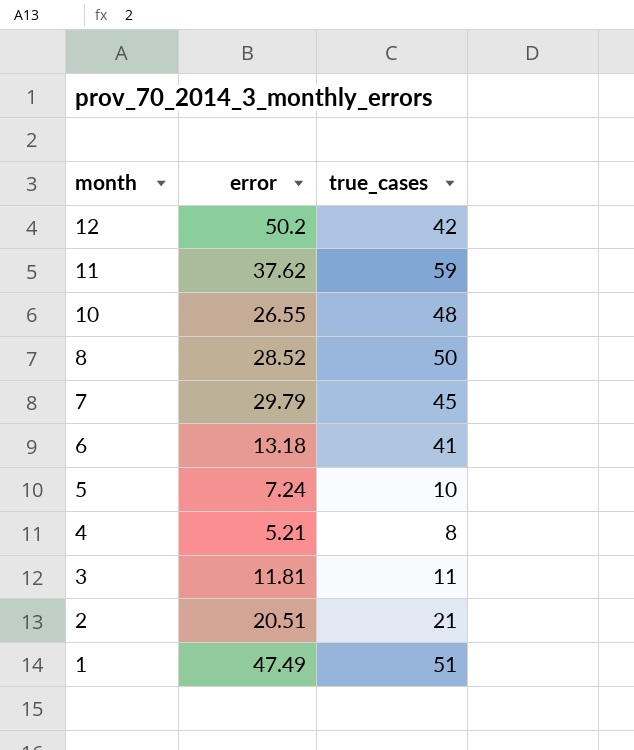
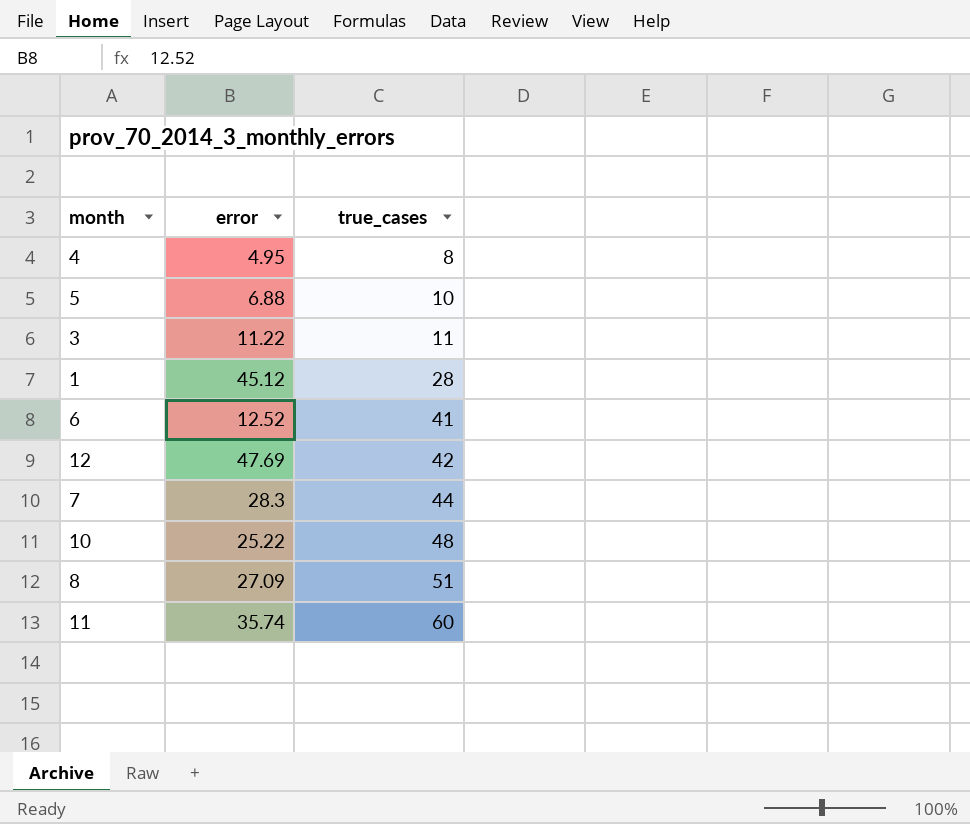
row order: month descending -> true_cases ascending
row 2: 20.51 | 21 -> none
4 | error: 5.21 -> 4.95
5 | error: 7.24 -> 6.88
3 | error: 11.81 -> 11.22
1 | error: 47.49 -> 45.12
1 | true_cases: 51 -> 28
6 | error: 13.18 -> 12.52
12 | error: 50.2 -> 47.69
7 | error: 29.79 -> 28.3
7 | true_cases: 45 -> 44
10 | error: 26.55 -> 25.22
8 | error: 28.52 -> 27.09
8 | true_cases: 50 -> 51
11 | error: 37.62 -> 35.74
11 | true_cases: 59 -> 60

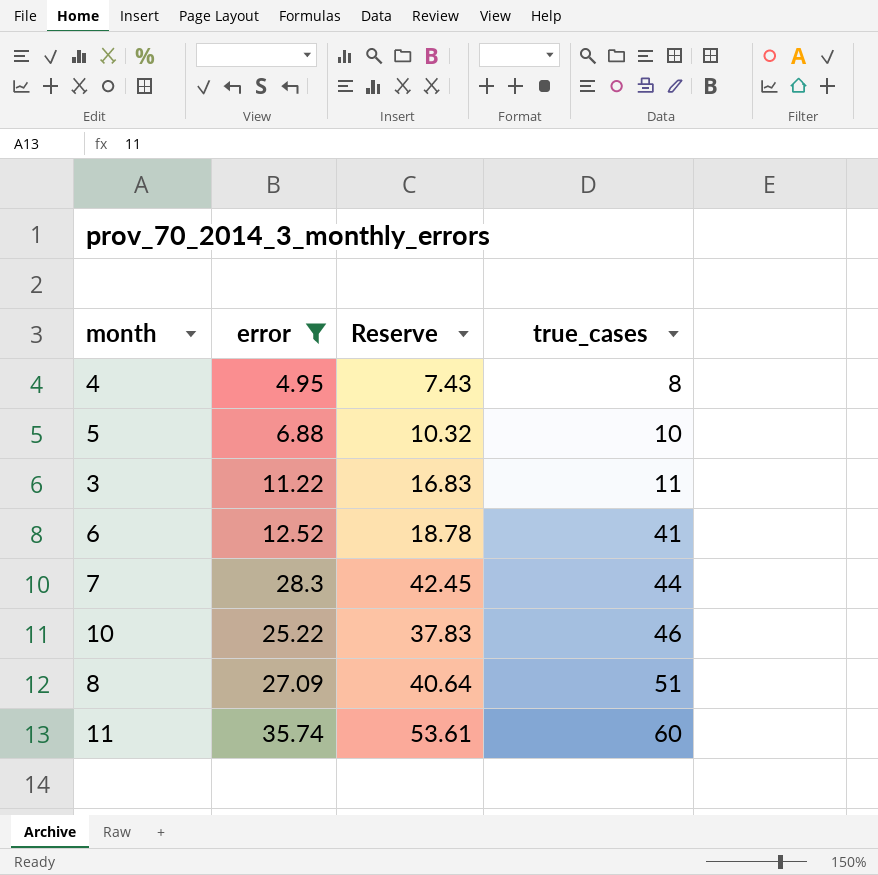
filter: none -> error <= 35.74
column Reserve | formula: none -> [error] * 1.5
10 | true_cases: 48 -> 46

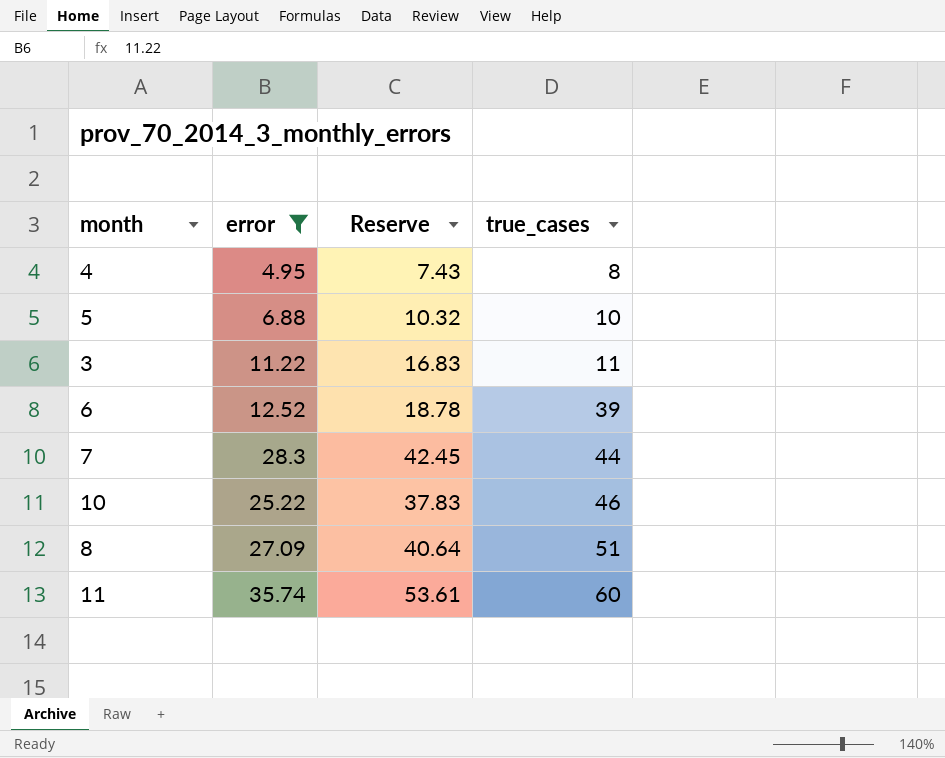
6 | true_cases: 41 -> 39

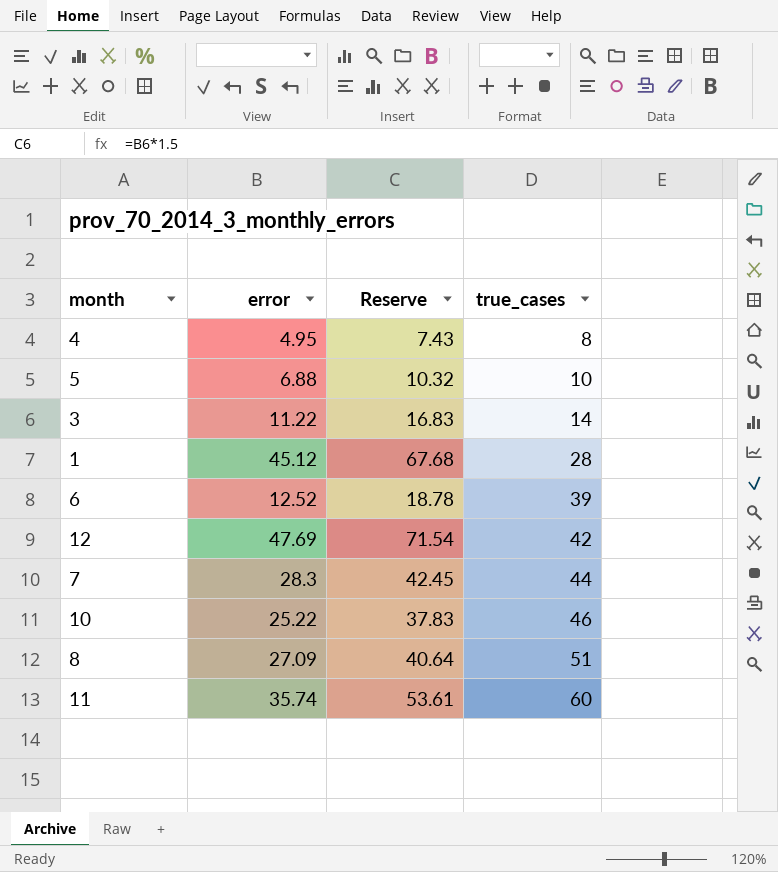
filter: error <= 35.74 -> none
3 | true_cases: 11 -> 14

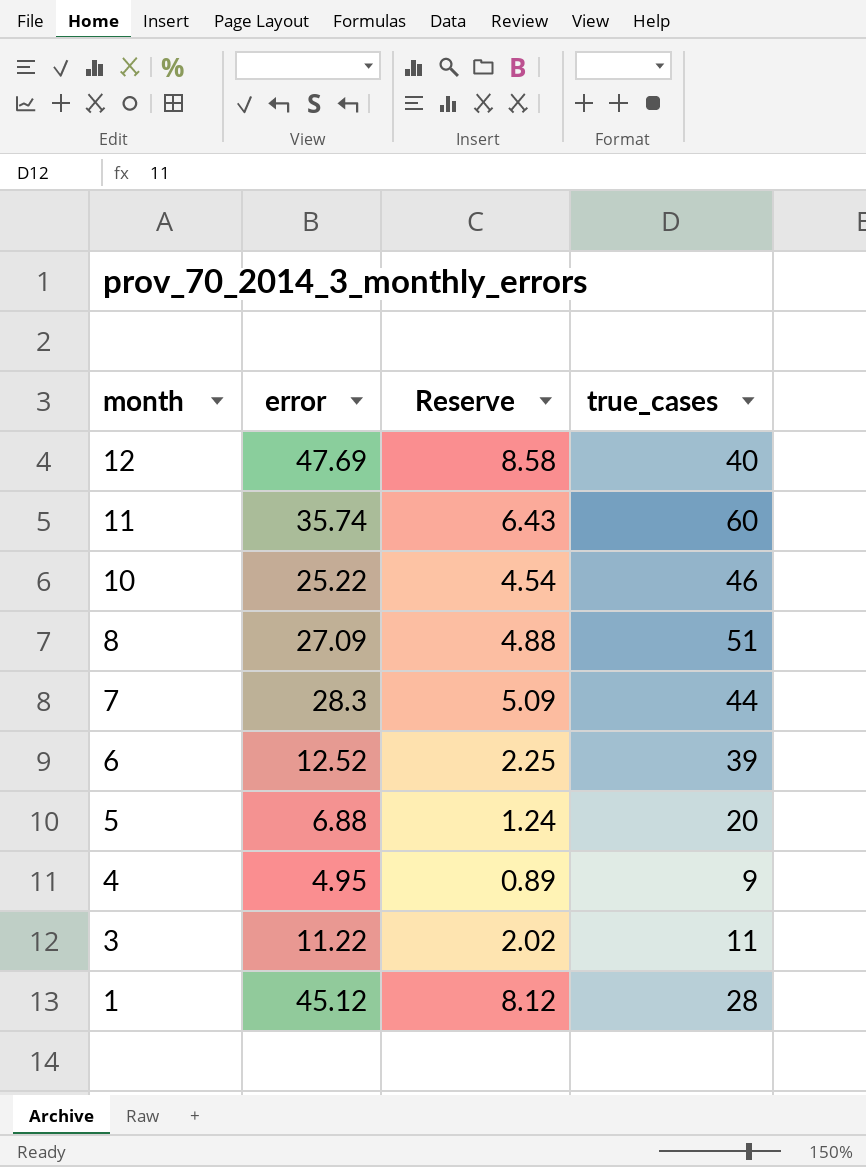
row order: true_cases ascending -> month descending
column Reserve | formula: [error] * 1.5 -> [error] * 0.18
12 | true_cases: 42 -> 40
5 | true_cases: 10 -> 20
4 | true_cases: 8 -> 9
3 | true_cases: 14 -> 11

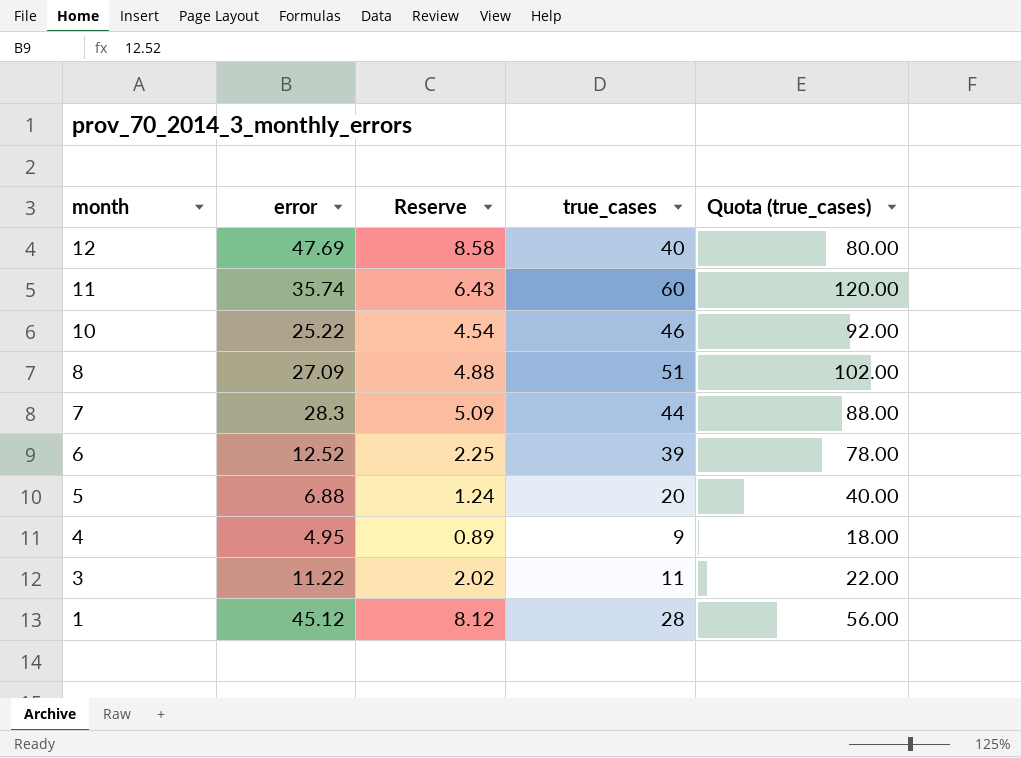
column Quota (true_cases) | formula: none -> [true_cases] * 2

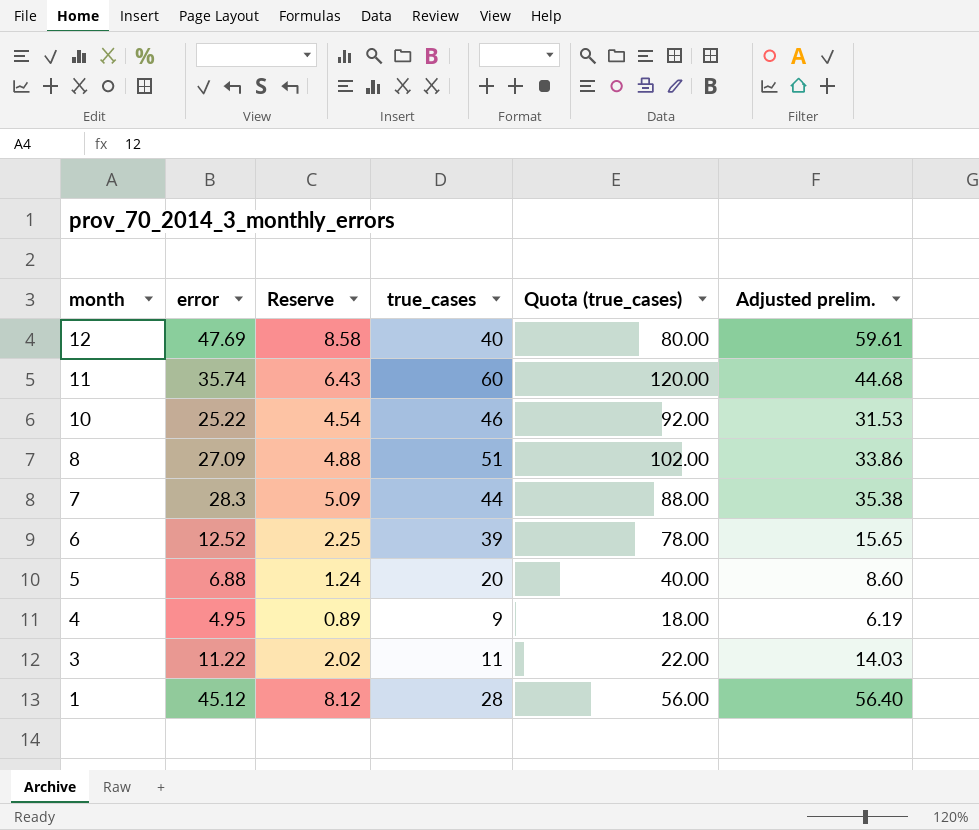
column Adjusted prelim. | formula: none -> [error] * 1.25

